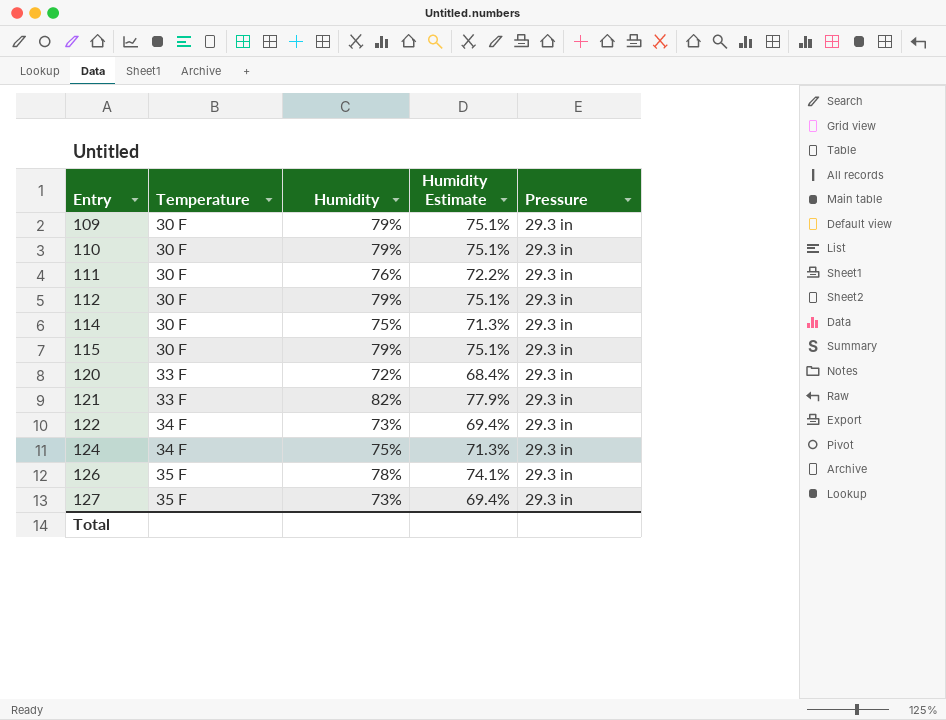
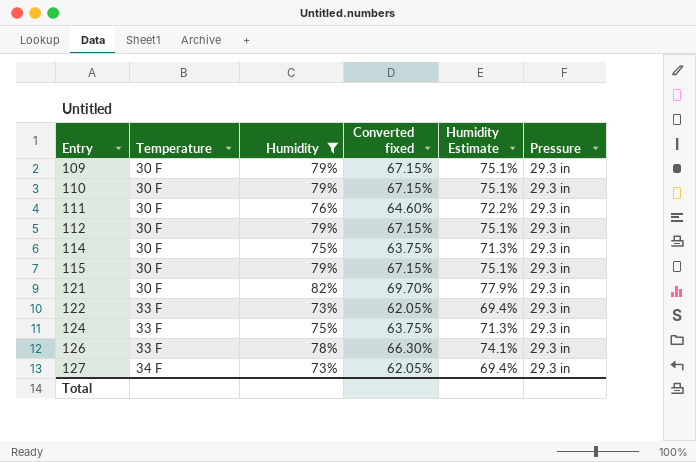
filter: none -> Humidity != 72%
column Converted fixed | formula: none -> [Humidity] * 0.85
121 | Temperature: 33 F -> 30 F
122 | Temperature: 34 F -> 33 F
124 | Temperature: 34 F -> 33 F
126 | Temperature: 35 F -> 33 F
127 | Temperature: 35 F -> 34 F

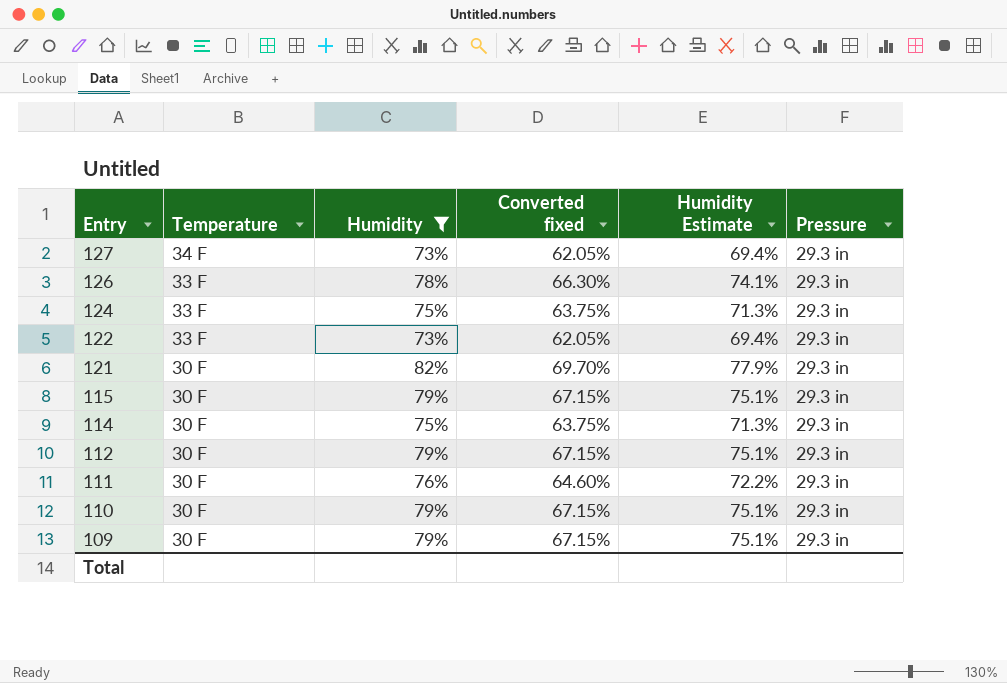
row order: Entry ascending -> Entry descending

